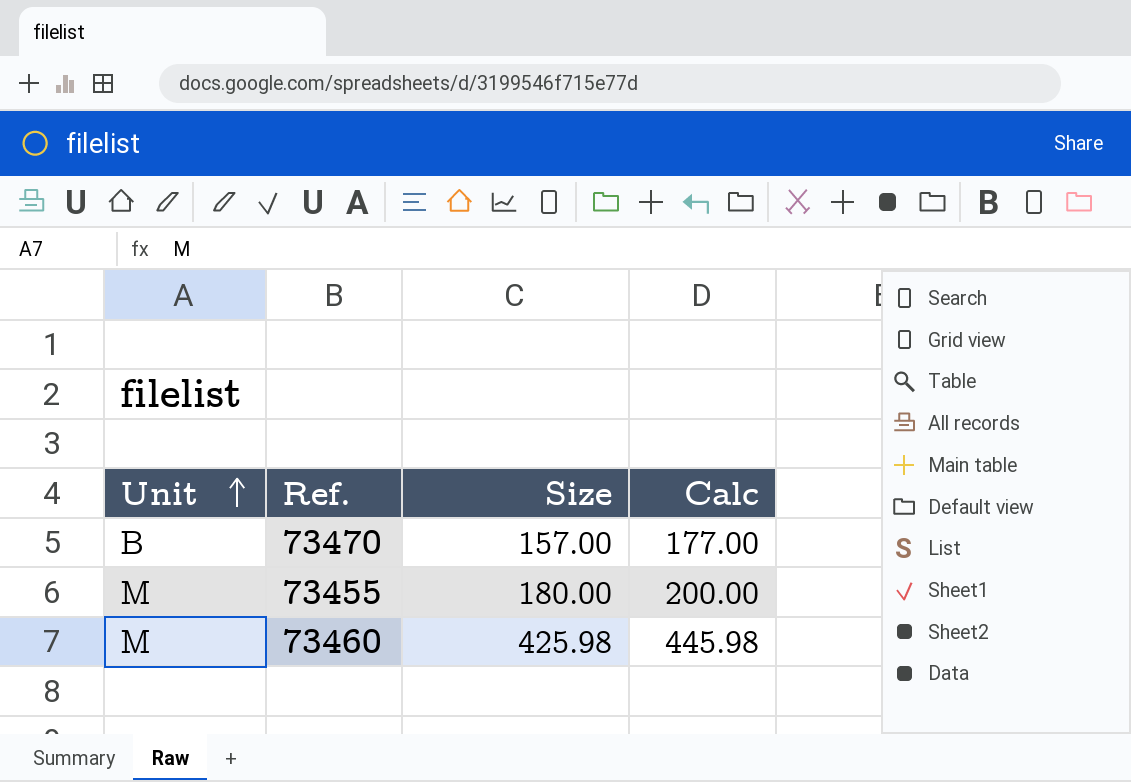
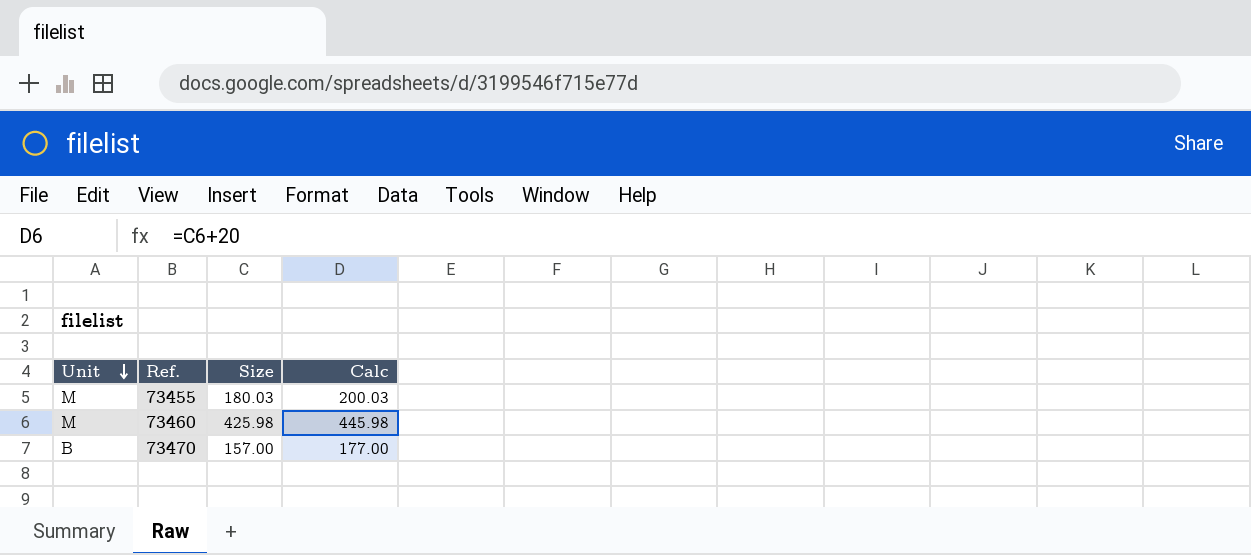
row order: Unit ascending -> Unit descending
73455 | Size: 180.00 -> 180.03
73455 | Calc: 200.00 -> 200.03

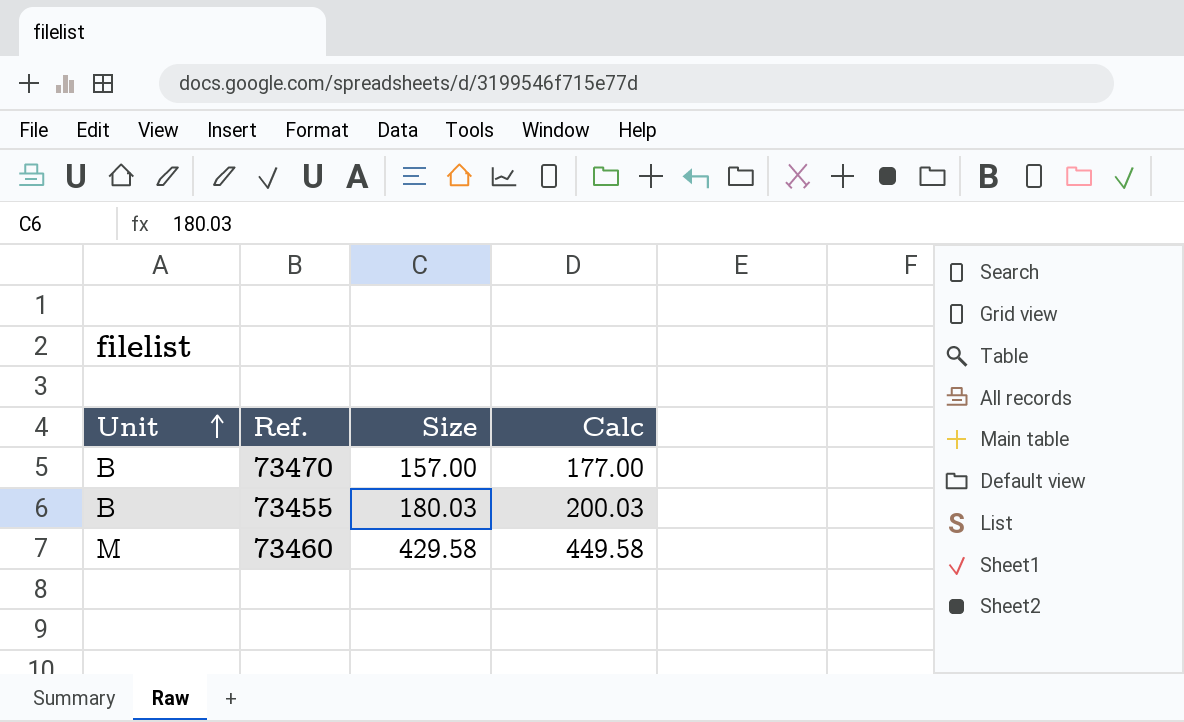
row order: Unit descending -> Unit ascending
73455 | Unit: M -> B
73460 | Size: 425.98 -> 429.58
73460 | Calc: 445.98 -> 449.58

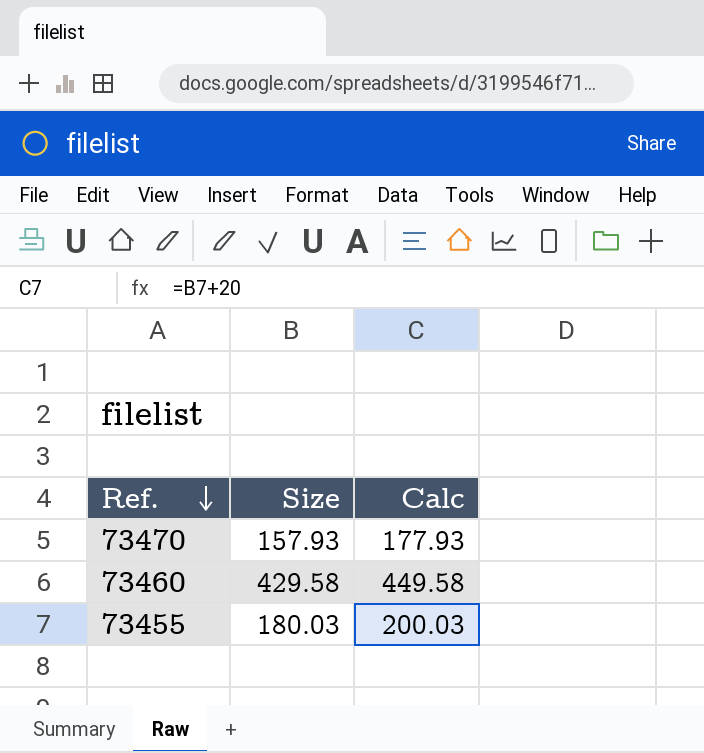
row order: Unit ascending -> Ref. descending
column Unit | position: 1 -> none
73470 | Size: 157.00 -> 157.93
73470 | Calc: 177.00 -> 177.93

